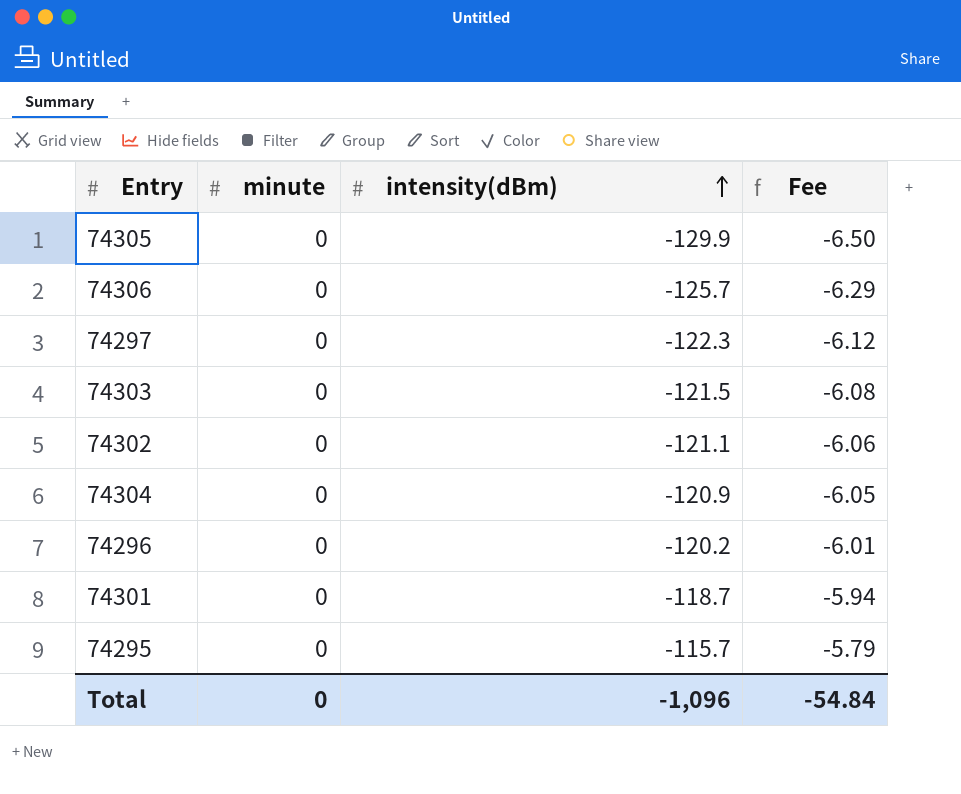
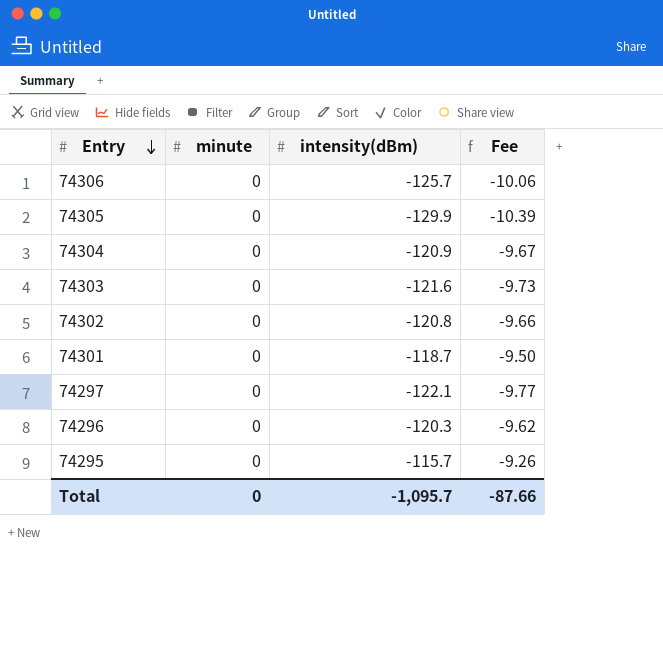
row order: intensity(dBm) ascending -> Entry descending
column Fee | formula: [intensity(dBm)] * 0.05 -> [intensity(dBm)] * 0.08
74303 | intensity(dBm): -121.5 -> -121.6
74302 | intensity(dBm): -121.1 -> -120.8
74297 | intensity(dBm): -122.3 -> -122.1
74296 | intensity(dBm): -120.2 -> -120.3
Total | intensity(dBm): -1,096 -> -1,095.7
Total | Fee: -54.84 -> -87.66

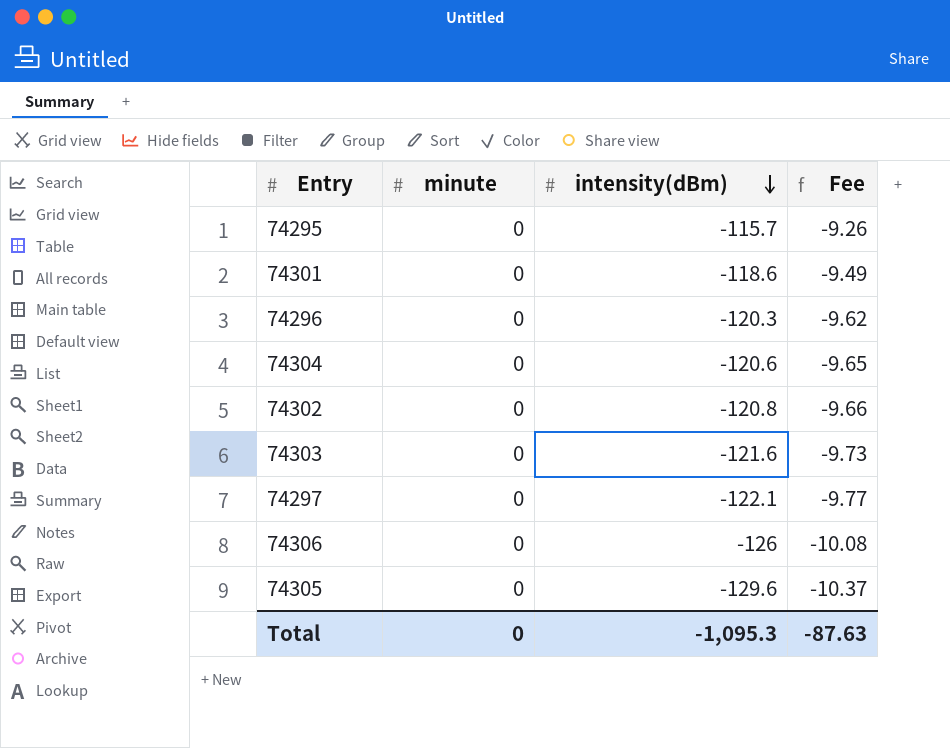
row order: Entry descending -> intensity(dBm) descending
74301 | intensity(dBm): -118.7 -> -118.6
74301 | Fee: -9.50 -> -9.49
74304 | intensity(dBm): -120.9 -> -120.6
74304 | Fee: -9.67 -> -9.65
74306 | intensity(dBm): -125.7 -> -126
74306 | Fee: -10.06 -> -10.08
74305 | intensity(dBm): -129.9 -> -129.6
74305 | Fee: -10.39 -> -10.37
Total | intensity(dBm): -1,095.7 -> -1,095.3
Total | Fee: -87.66 -> -87.63

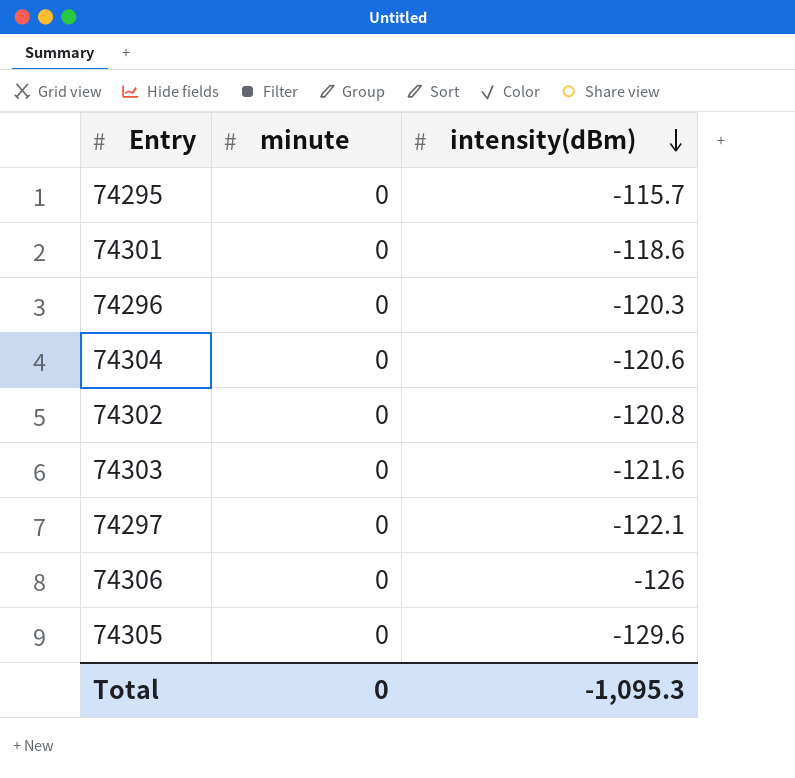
column Fee | formula: [intensity(dBm)] * 0.08 -> none

